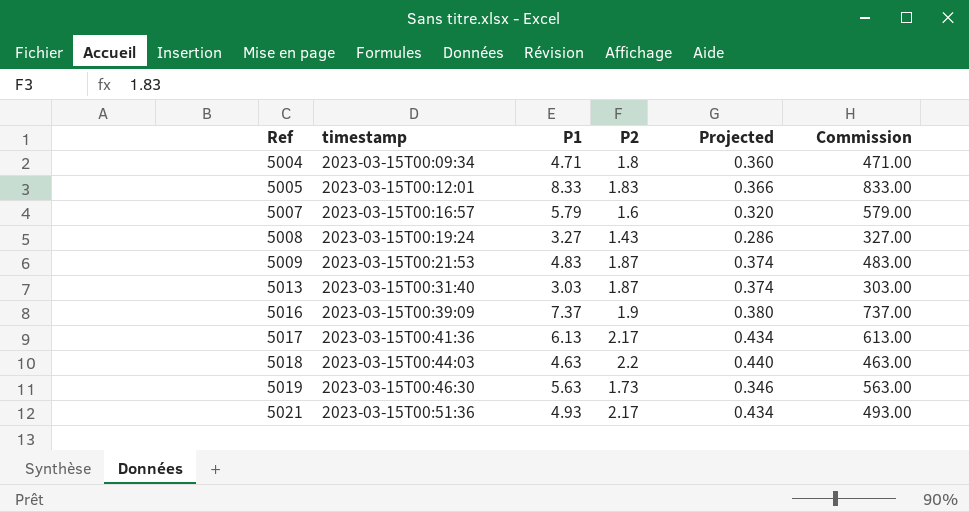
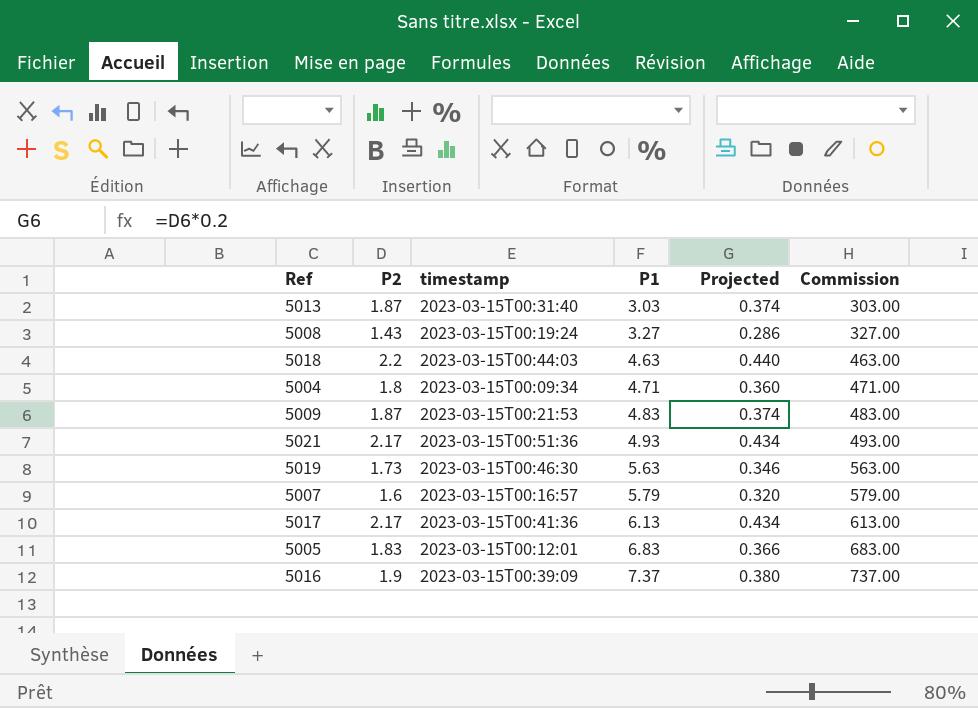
row order: Ref ascending -> P1 ascending
column P2 | position: 4 -> 2
5005 | P1: 8.33 -> 6.83
5005 | Commission: 833.00 -> 683.00

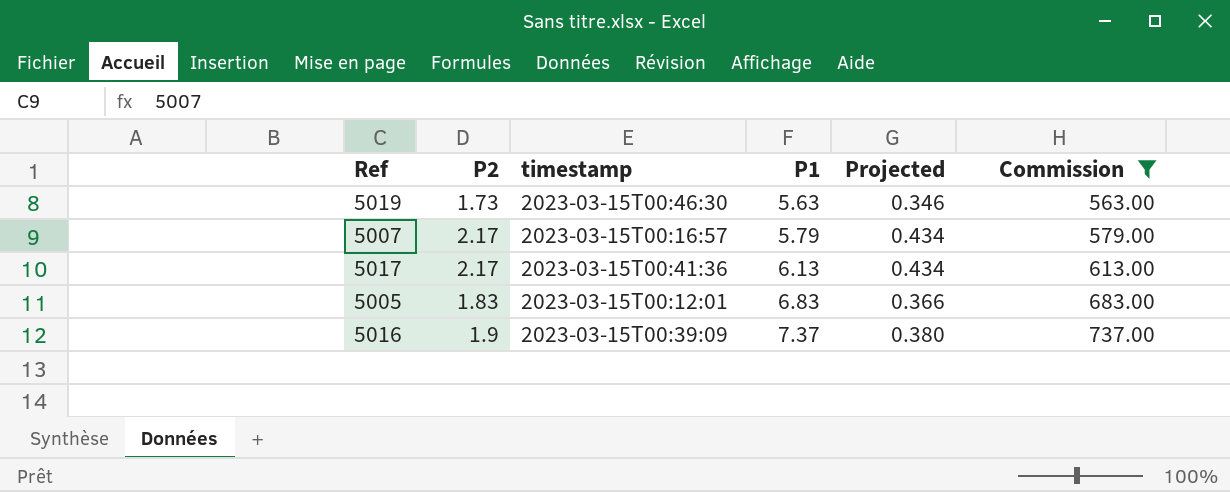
filter: none -> Commission >= 563.00
5007 | P2: 1.6 -> 2.17
5007 | Projected: 0.320 -> 0.434

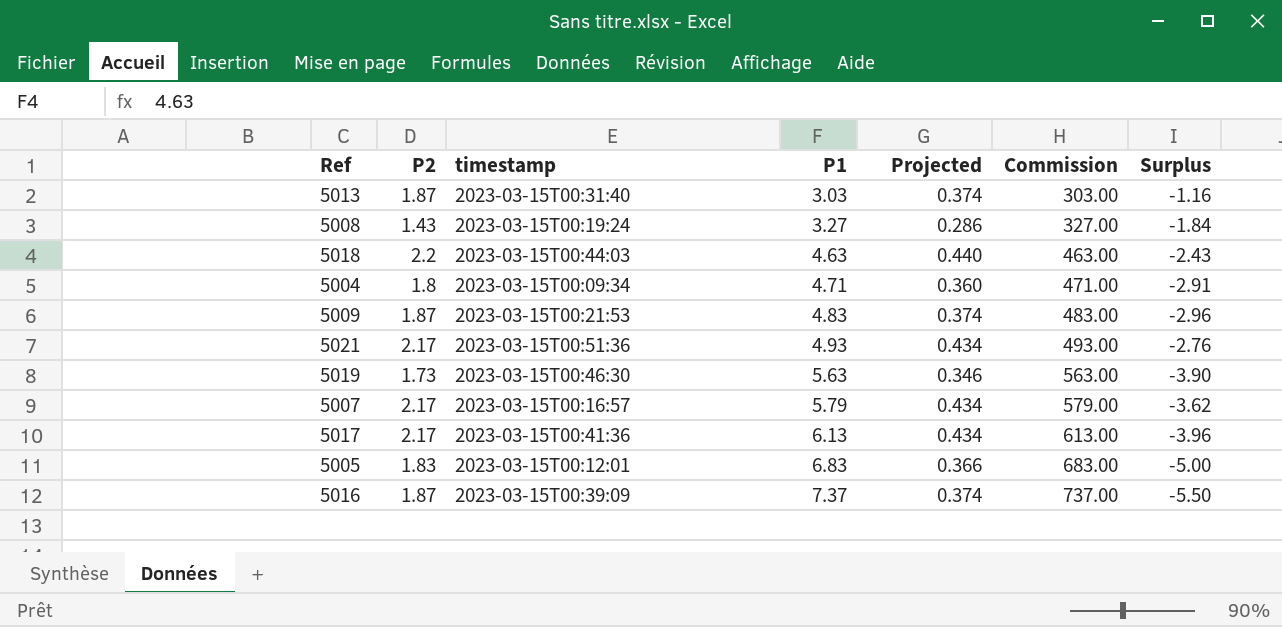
filter: Commission >= 563.00 -> none
column Surplus | formula: none -> [P2] - [P1]
5016 | P2: 1.9 -> 1.87
5016 | Projected: 0.380 -> 0.374

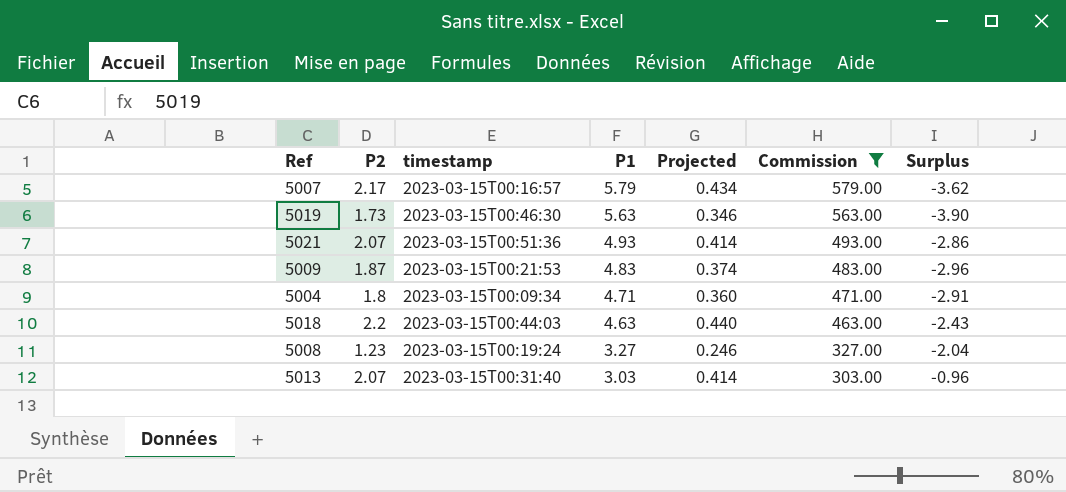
filter: none -> Commission <= 579.00
row order: P1 ascending -> P1 descending
5021 | P2: 2.17 -> 2.07
5021 | Projected: 0.434 -> 0.414
5021 | Surplus: -2.76 -> -2.86
5008 | P2: 1.43 -> 1.23
5008 | Projected: 0.286 -> 0.246
5008 | Surplus: -1.84 -> -2.04
5013 | P2: 1.87 -> 2.07
5013 | Projected: 0.374 -> 0.414
5013 | Surplus: -1.16 -> -0.96

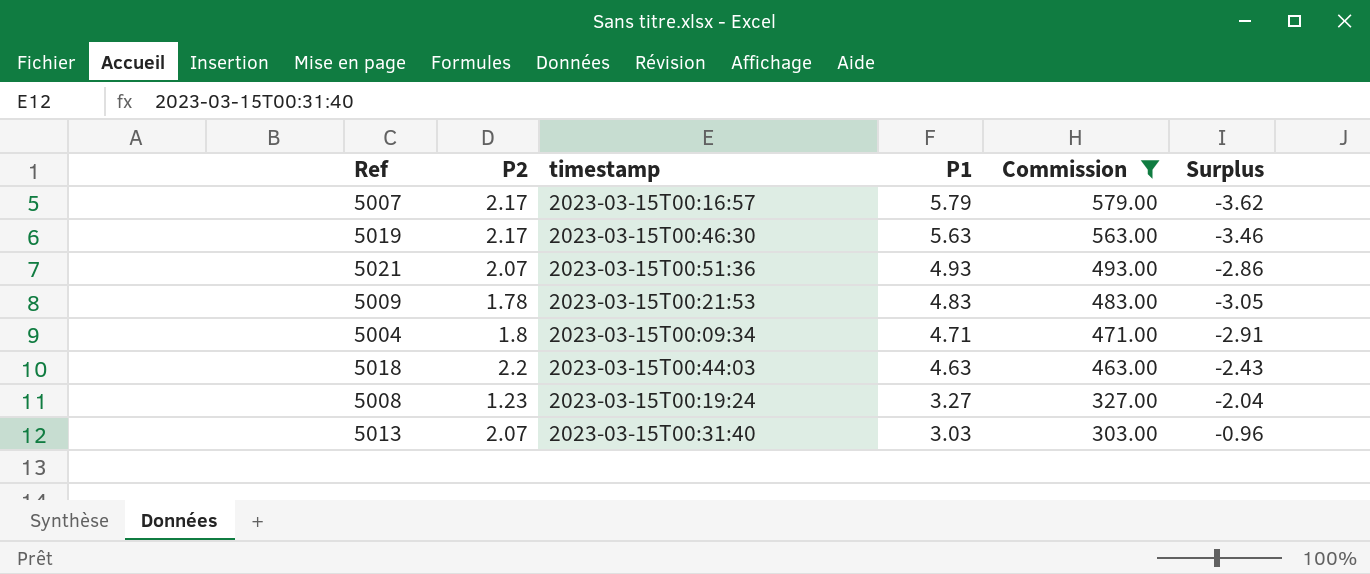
column Projected | formula: [P2] * 0.2 -> none
5019 | P2: 1.73 -> 2.17
5019 | Surplus: -3.90 -> -3.46
5009 | P2: 1.87 -> 1.78
5009 | Surplus: -2.96 -> -3.05

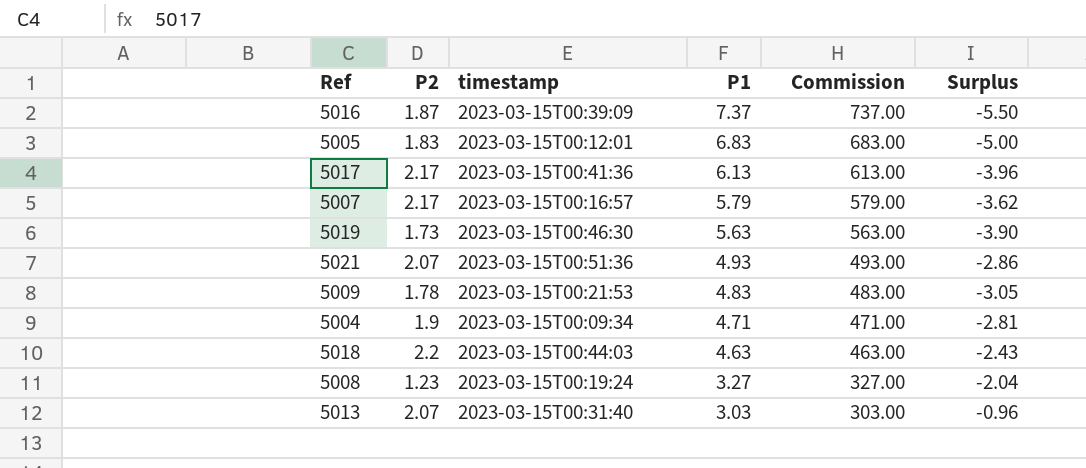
filter: Commission <= 579.00 -> none
5019 | P2: 2.17 -> 1.73
5019 | Surplus: -3.46 -> -3.90
5004 | P2: 1.8 -> 1.9
5004 | Surplus: -2.91 -> -2.81

